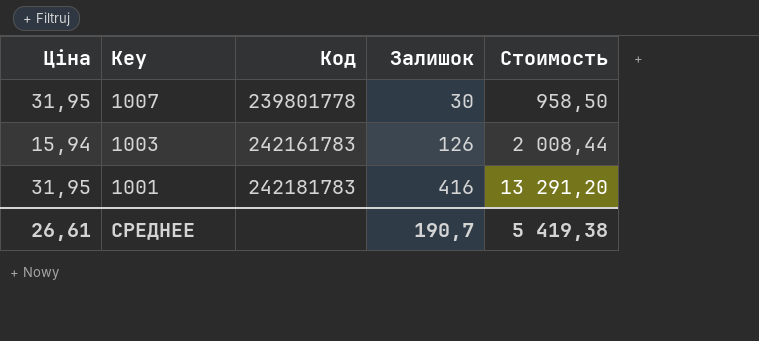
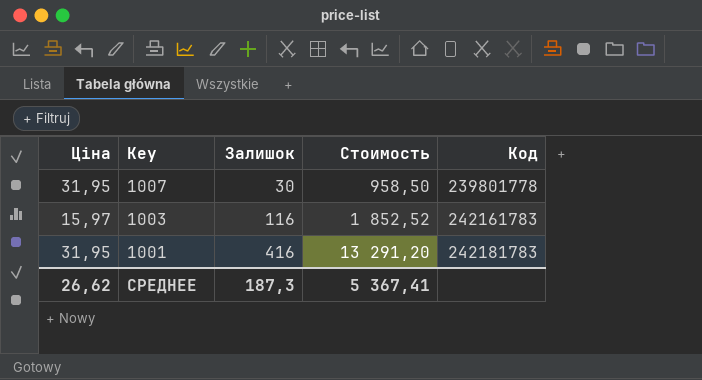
column Код | position: 3 -> 5
1003 | Ціна: 15,94 -> 15,97
1003 | Залишок: 126 -> 116
1003 | Стоимость: 2 008,44 -> 1 852,52
СРЕДНЕЕ | Ціна: 26,61 -> 26,62
СРЕДНЕЕ | Залишок: 190,7 -> 187,3
СРЕДНЕЕ | Стоимость: 5 419,38 -> 5 367,41

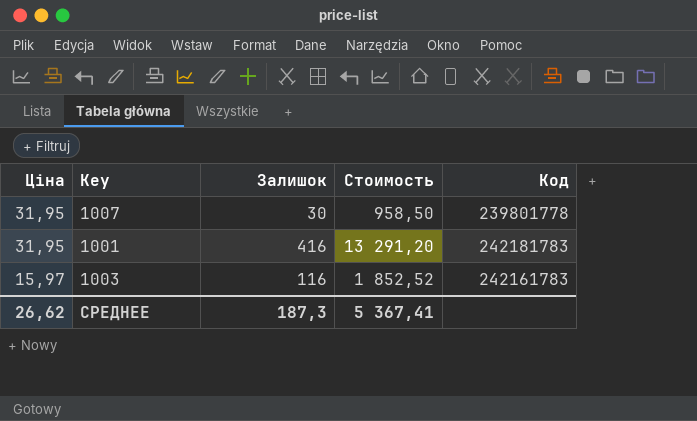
row order: Key descending -> Ціна descending

